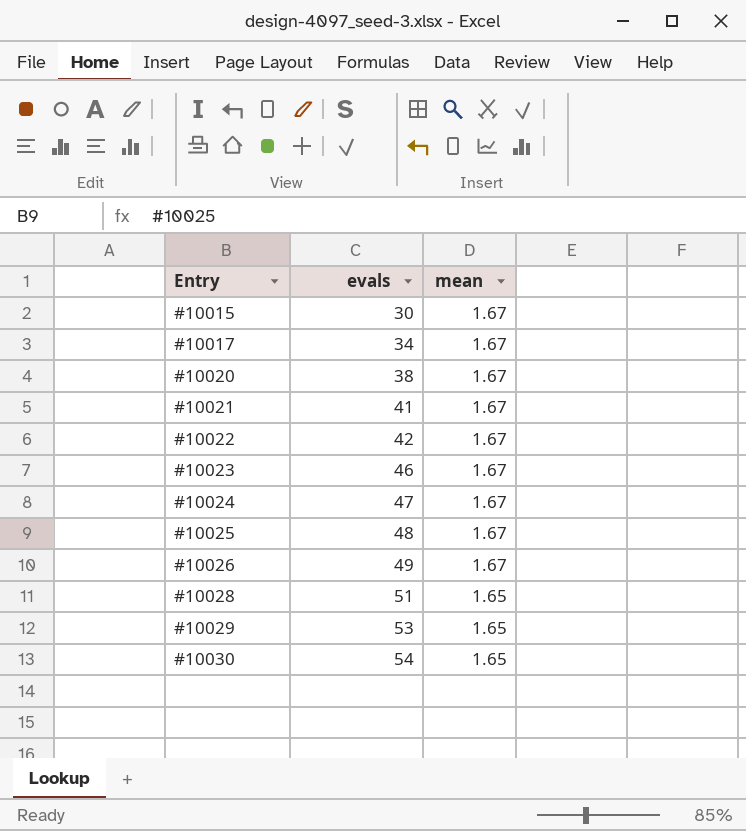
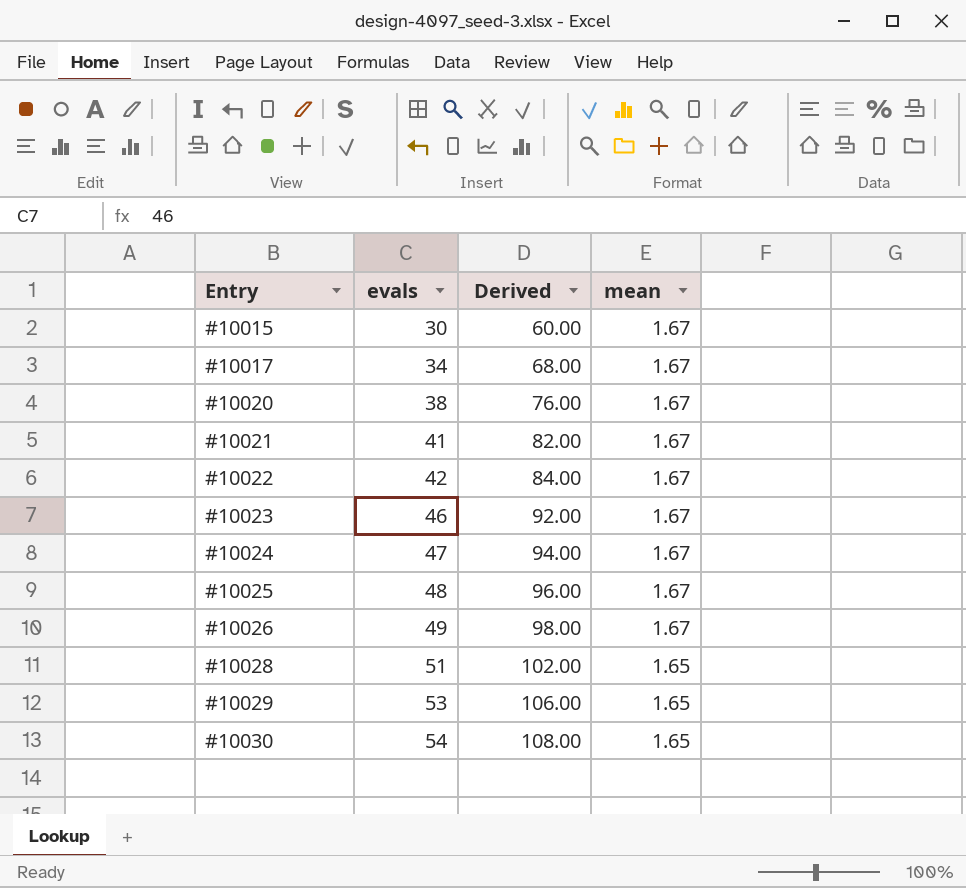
column Derived | formula: none -> [evals] * 2

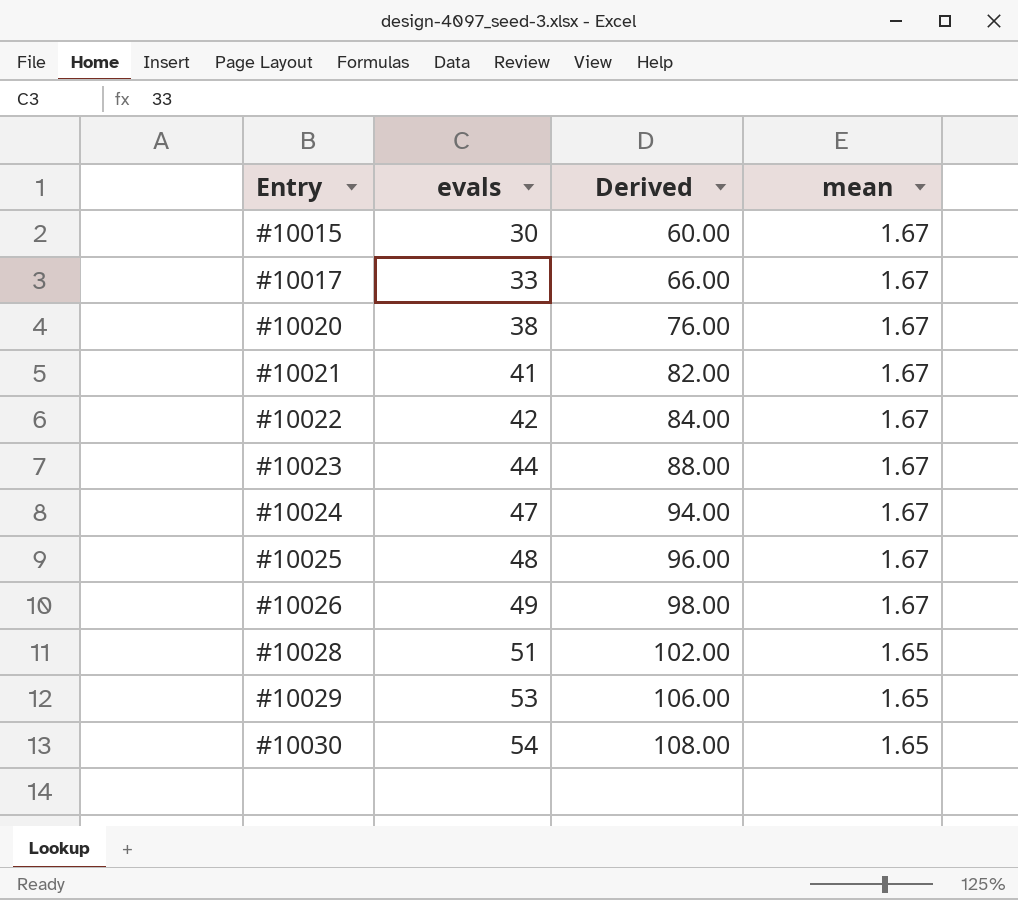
#10017 | evals: 34 -> 33
#10017 | Derived: 68.00 -> 66.00
#10023 | evals: 46 -> 44
#10023 | Derived: 92.00 -> 88.00

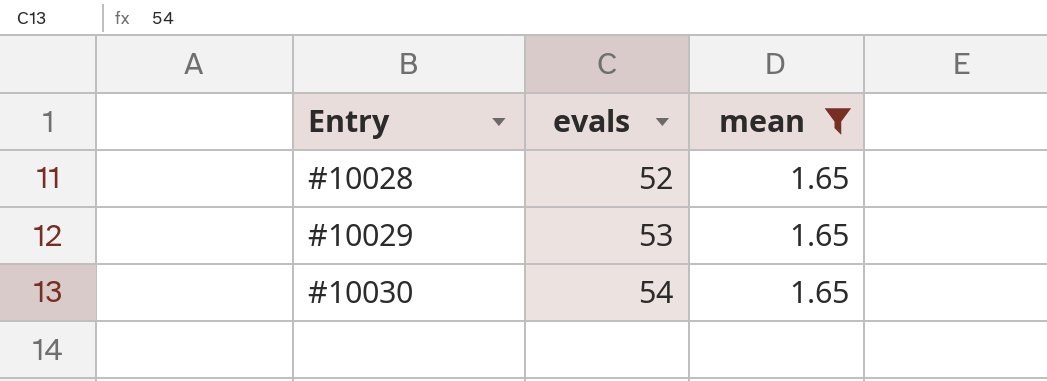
filter: none -> mean = 1.65
column Derived | formula: [evals] * 2 -> none
#10028 | evals: 51 -> 52

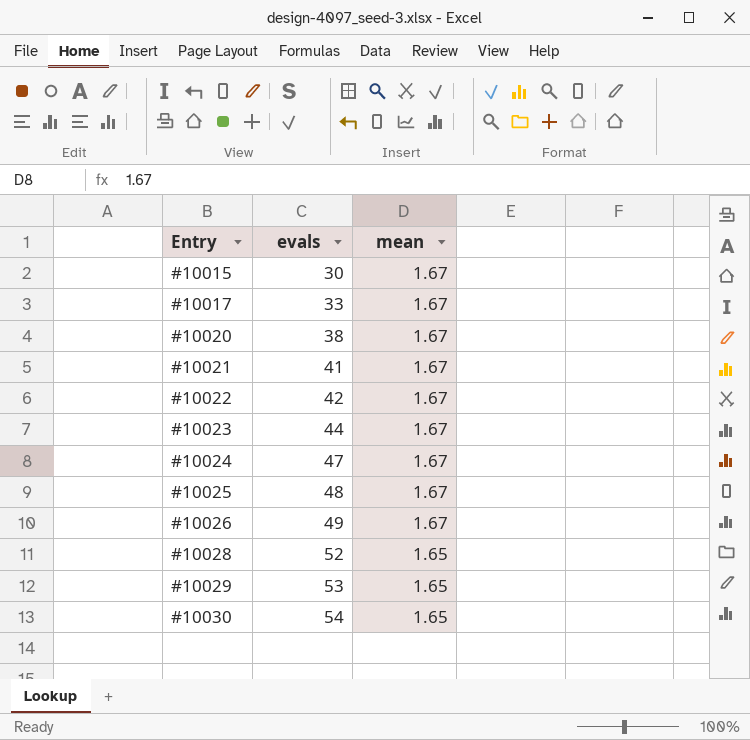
filter: mean = 1.65 -> none

